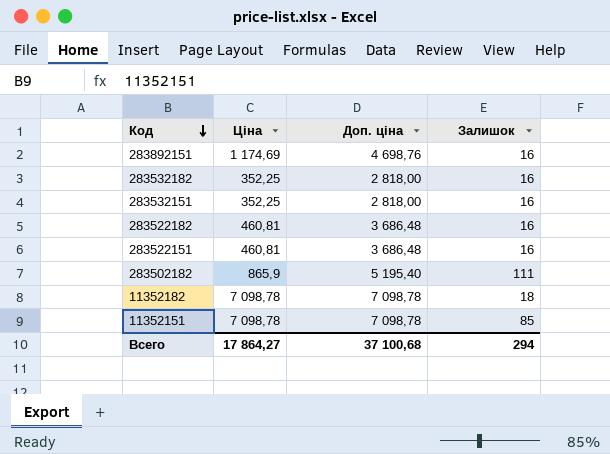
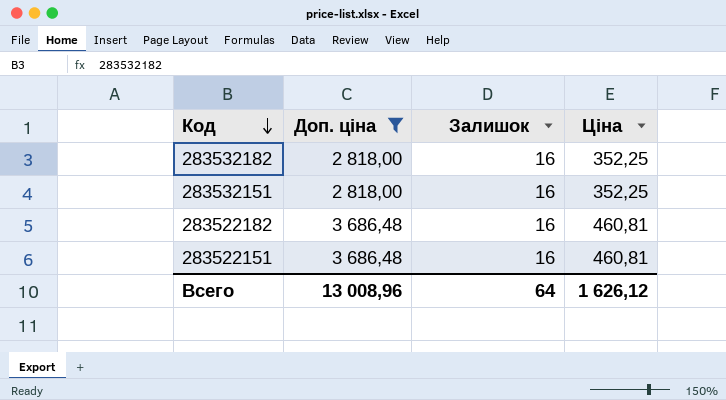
filter: none -> Доп. ціна <= 3 686,48
column Ціна | position: 2 -> 4
Всего | Доп. ціна: 37 100,68 -> 13 008,96
Всего | Залишок: 294 -> 64
Всего | Ціна: 17 864,27 -> 1 626,12

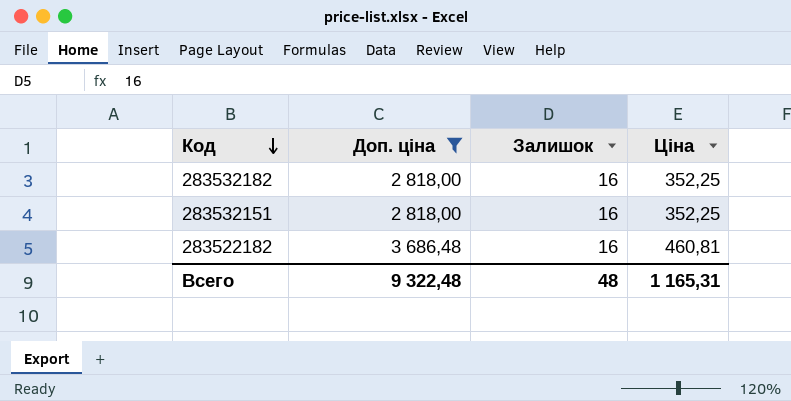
row 283522151: 3 686,48 | 16 | 460,81 -> none
Всего | Доп. ціна: 13 008,96 -> 9 322,48
Всего | Залишок: 64 -> 48
Всего | Ціна: 1 626,12 -> 1 165,31

